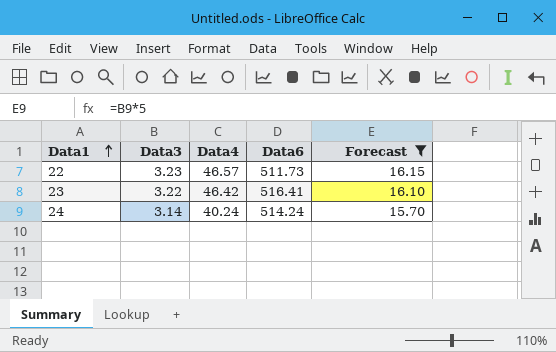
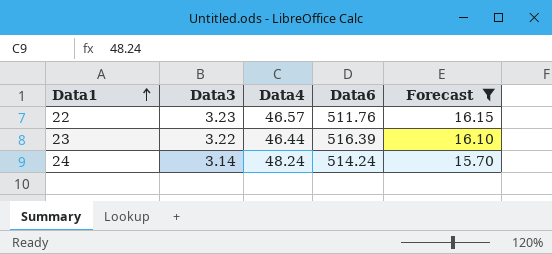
22 | Data6: 511.73 -> 511.76
23 | Data4: 46.42 -> 46.44
23 | Data6: 516.41 -> 516.39
24 | Data4: 40.24 -> 48.24

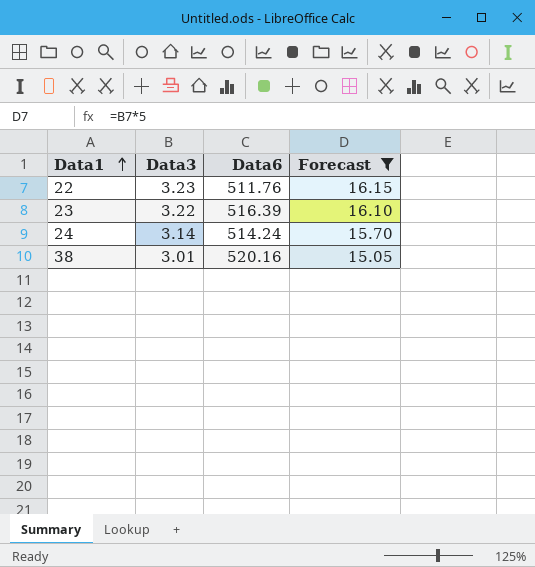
column Data4 | position: 3 -> none
row 38: none -> 3.01 | 520.16 | 15.05

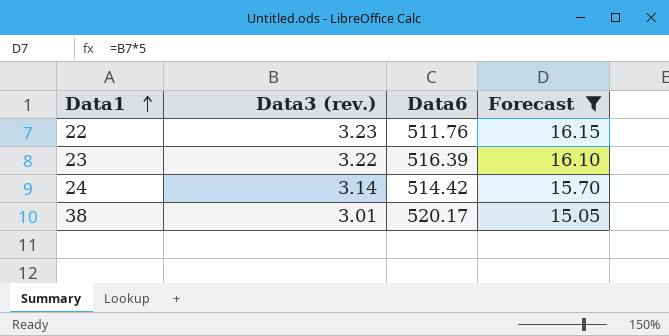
column name: Data3 -> Data3 (rev.)
24 | Data6: 514.24 -> 514.42
38 | Data6: 520.16 -> 520.17

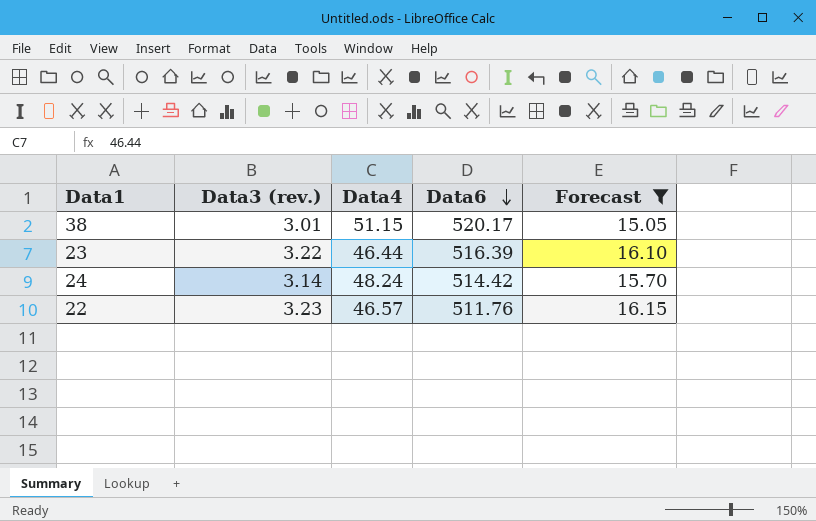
row order: Data1 ascending -> Data6 descending
column Data4 | position: none -> 3

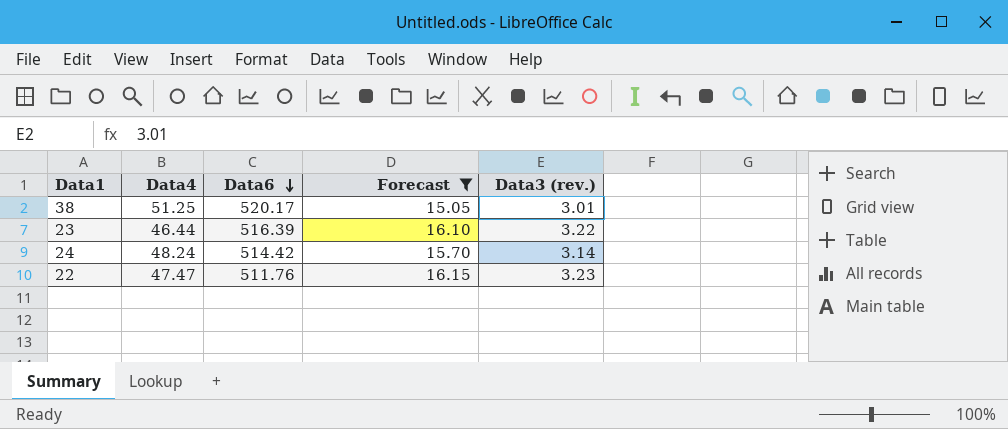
column Data3 (rev.) | position: 2 -> 5
38 | Data4: 51.15 -> 51.25
22 | Data4: 46.57 -> 47.47

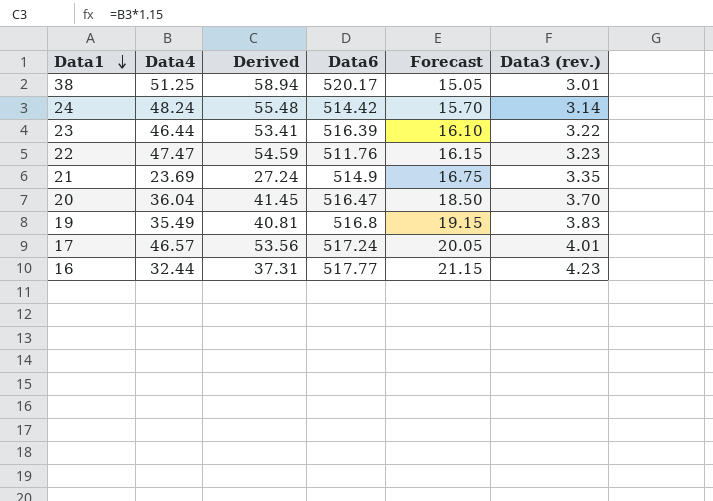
filter: Forecast <= 16.15 -> none
row order: Data6 descending -> Data1 descending
column Derived | formula: none -> [Data4] * 1.15

